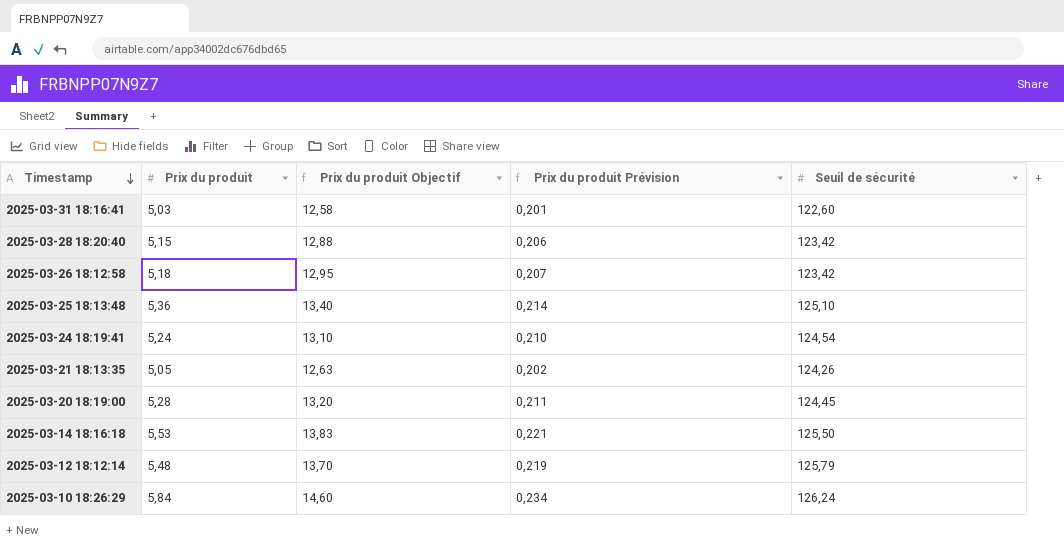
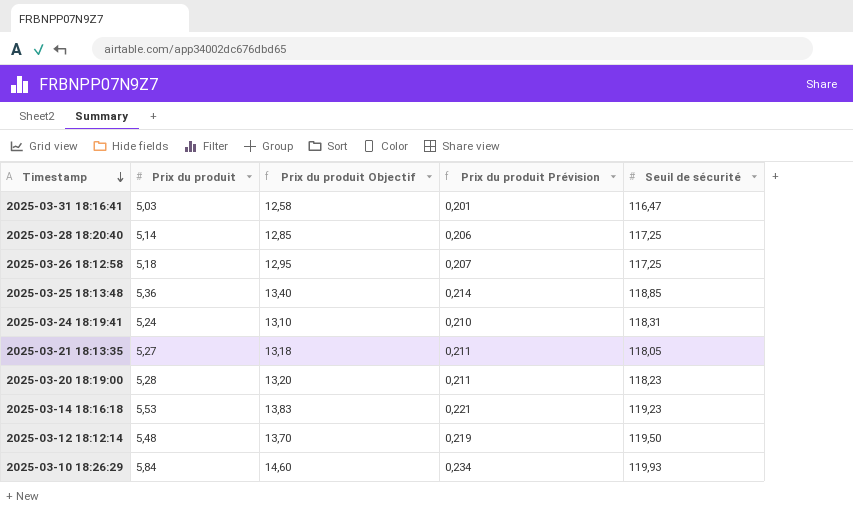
2025-03-31 18:16:41 | Seuil de sécurité: 122,60 -> 116,47
2025-03-28 18:20:40 | Prix du produit: 5,15 -> 5,14
2025-03-28 18:20:40 | Prix du produit Objectif: 12,88 -> 12,85
2025-03-28 18:20:40 | Seuil de sécurité: 123,42 -> 117,25
2025-03-26 18:12:58 | Seuil de sécurité: 123,42 -> 117,25
2025-03-25 18:13:48 | Seuil de sécurité: 125,10 -> 118,85
2025-03-24 18:19:41 | Seuil de sécurité: 124,54 -> 118,31
2025-03-21 18:13:35 | Prix du produit: 5,05 -> 5,27
2025-03-21 18:13:35 | Prix du produit Objectif: 12,63 -> 13,18
2025-03-21 18:13:35 | Prix du produit Prévision: 0,202 -> 0,211
2025-03-21 18:13:35 | Seuil de sécurité: 124,26 -> 118,05
2025-03-20 18:19:00 | Seuil de sécurité: 124,45 -> 118,23
2025-03-14 18:16:18 | Seuil de sécurité: 125,50 -> 119,23
2025-03-12 18:12:14 | Seuil de sécurité: 125,79 -> 119,50
2025-03-10 18:26:29 | Seuil de sécurité: 126,24 -> 119,93

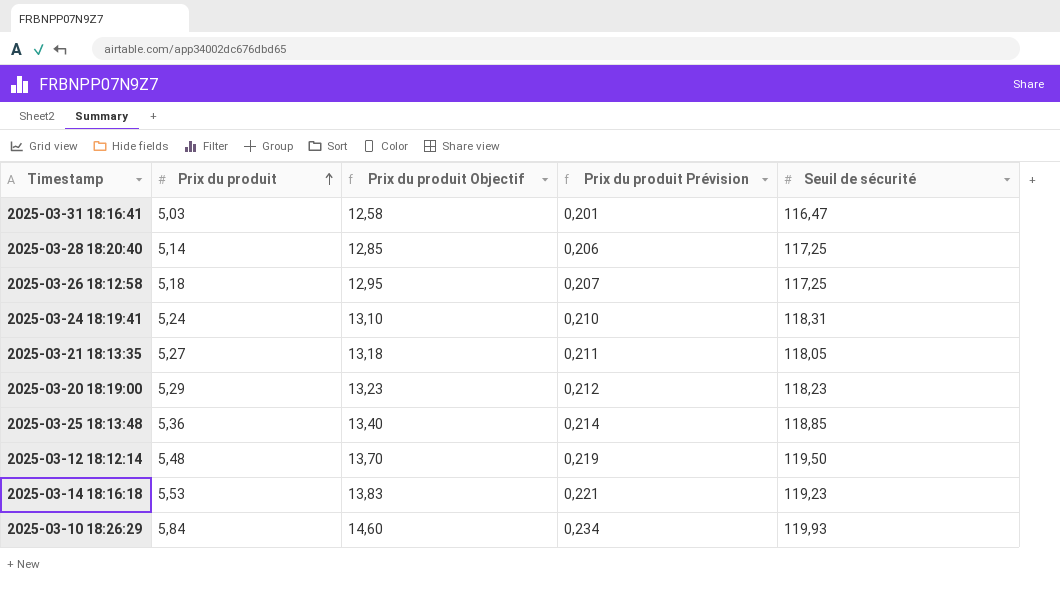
row order: Timestamp descending -> Prix du produit ascending
2025-03-20 18:19:00 | Prix du produit: 5,28 -> 5,29
2025-03-20 18:19:00 | Prix du produit Objectif: 13,20 -> 13,23
2025-03-20 18:19:00 | Prix du produit Prévision: 0,211 -> 0,212

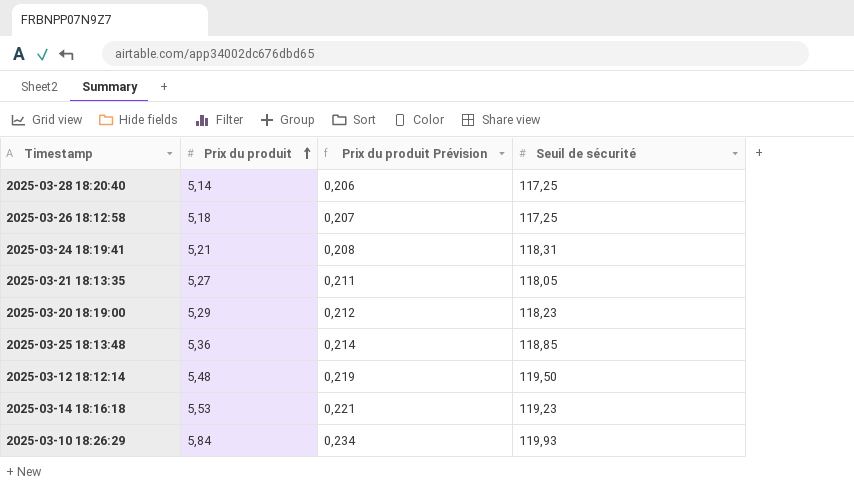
column Prix du produit Objectif | formula: [Prix du produit] * 2,5 -> none
row 2025-03-31 18:16:41: 5,03 | 12,58 | 0,201 | 116,47 -> none
2025-03-24 18:19:41 | Prix du produit: 5,24 -> 5,21
2025-03-24 18:19:41 | Prix du produit Prévision: 0,210 -> 0,208

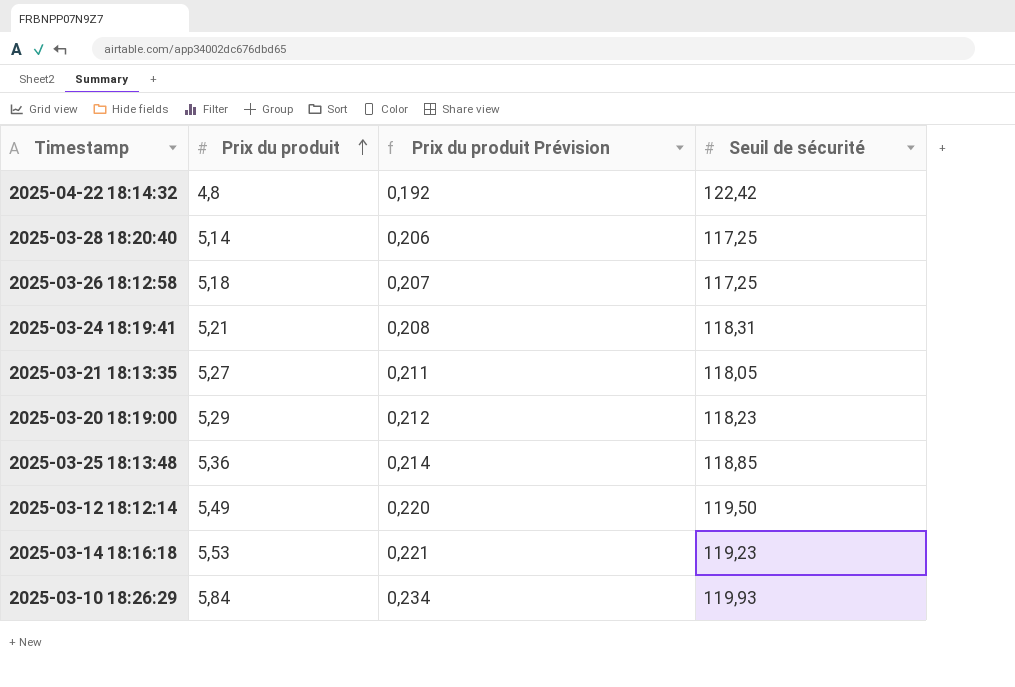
row 2025-04-22 18:14:32: none -> 4,8 | 0,192 | 122,42
2025-03-12 18:12:14 | Prix du produit: 5,48 -> 5,49
2025-03-12 18:12:14 | Prix du produit Prévision: 0,219 -> 0,220

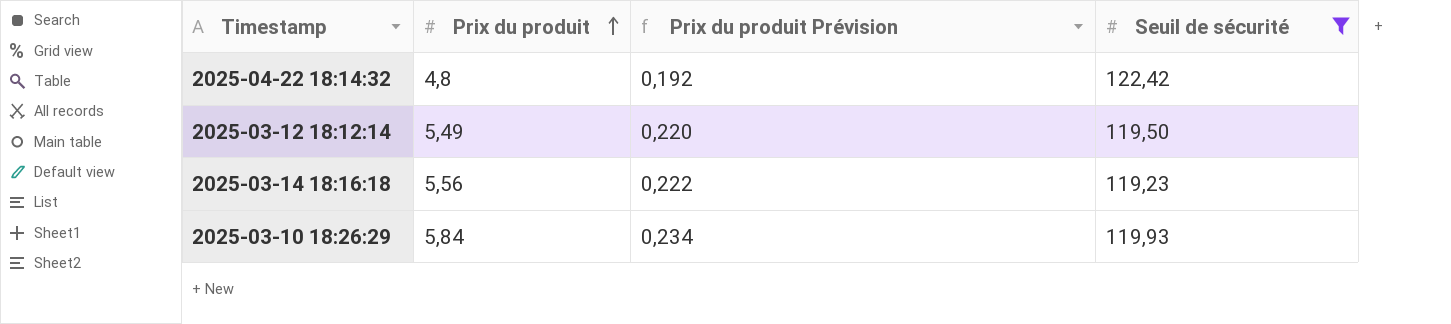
filter: none -> Seuil de sécurité >= 119,23
2025-03-14 18:16:18 | Prix du produit: 5,53 -> 5,56
2025-03-14 18:16:18 | Prix du produit Prévision: 0,221 -> 0,222

